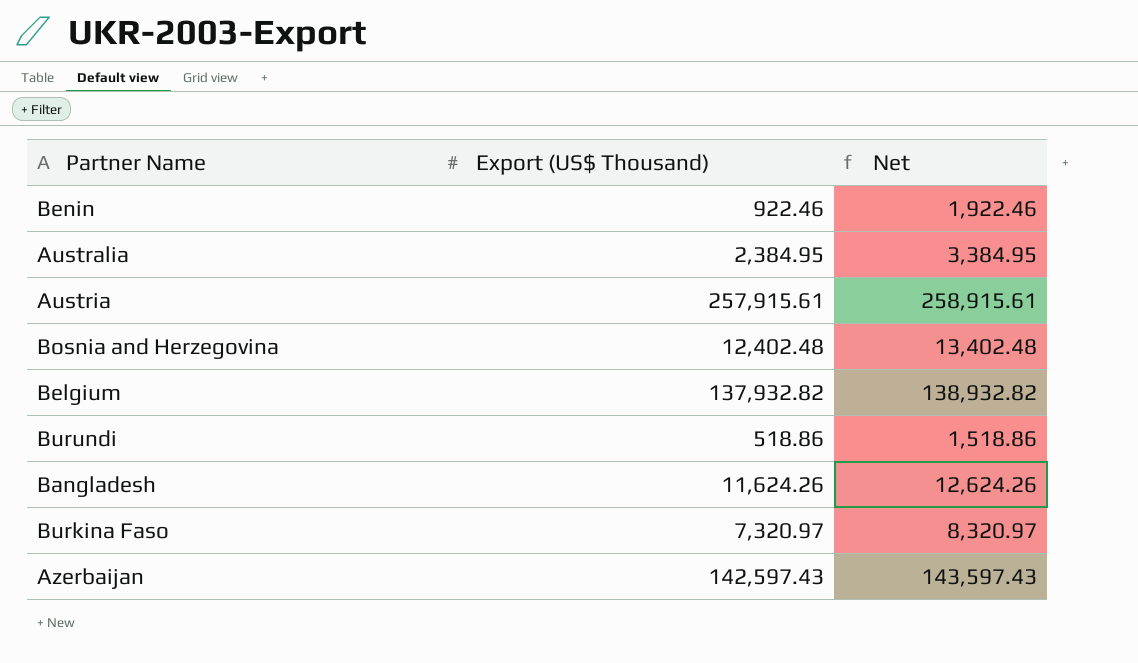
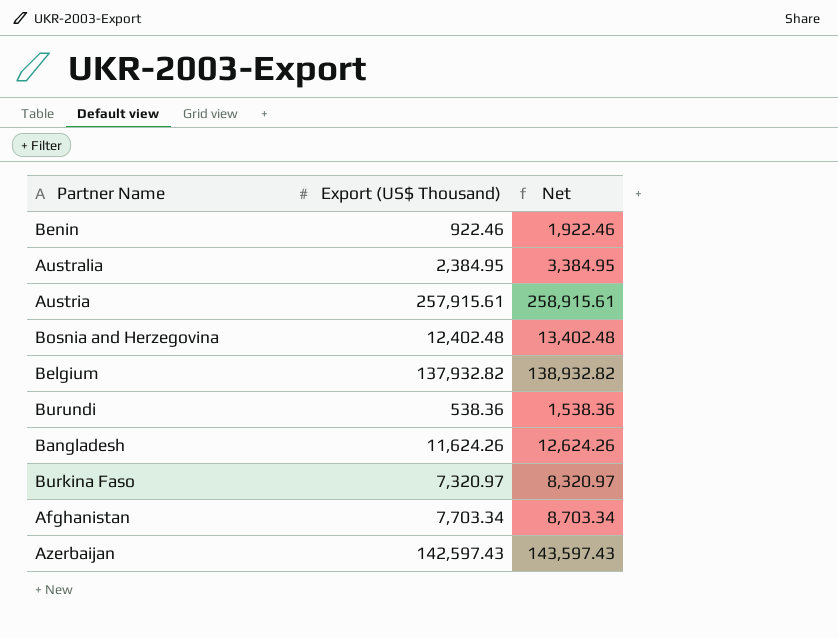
Burundi | Export (US$ Thousand): 518.86 -> 538.36
Burundi | Net: 1,518.86 -> 1,538.36
row Afghanistan: none -> 7,703.34 | 8,703.34

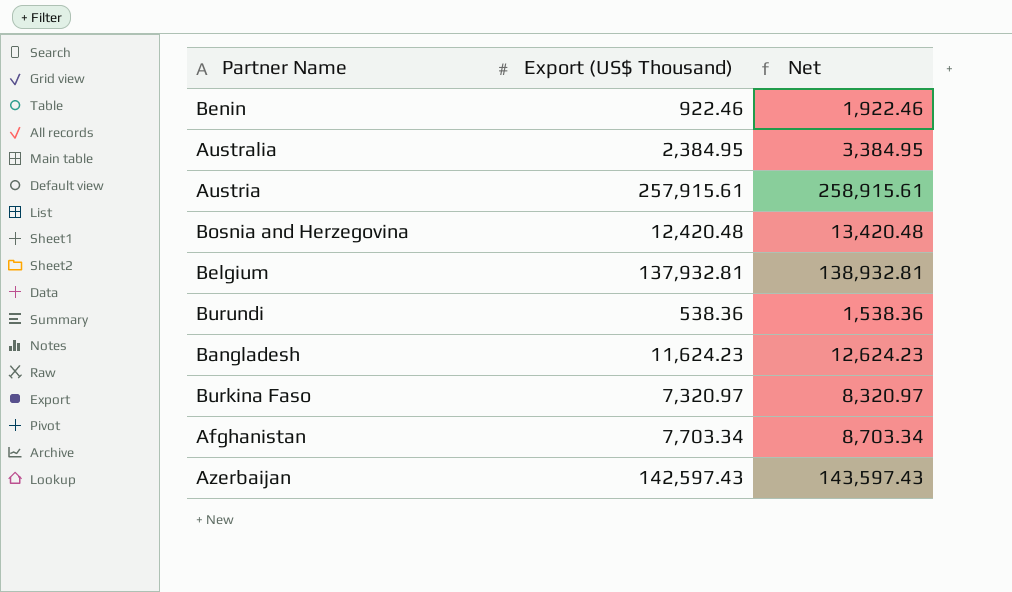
Bosnia and Herzegovina | Export (US$ Thousand): 12,402.48 -> 12,420.48
Bosnia and Herzegovina | Net: 13,402.48 -> 13,420.48
Belgium | Export (US$ Thousand): 137,932.82 -> 137,932.81
Belgium | Net: 138,932.82 -> 138,932.81
Bangladesh | Export (US$ Thousand): 11,624.26 -> 11,624.23
Bangladesh | Net: 12,624.26 -> 12,624.23

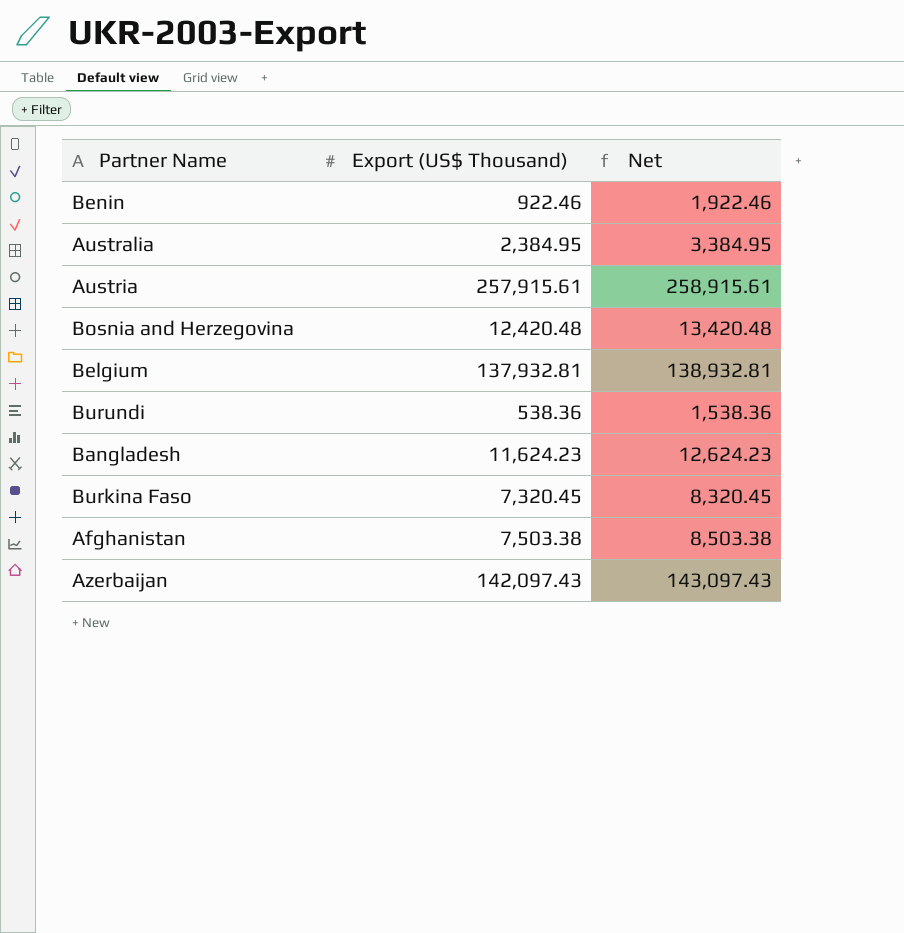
Burkina Faso | Export (US$ Thousand): 7,320.97 -> 7,320.45
Burkina Faso | Net: 8,320.97 -> 8,320.45
Afghanistan | Export (US$ Thousand): 7,703.34 -> 7,503.38
Afghanistan | Net: 8,703.34 -> 8,503.38
Azerbaijan | Export (US$ Thousand): 142,597.43 -> 142,097.43
Azerbaijan | Net: 143,597.43 -> 143,097.43

